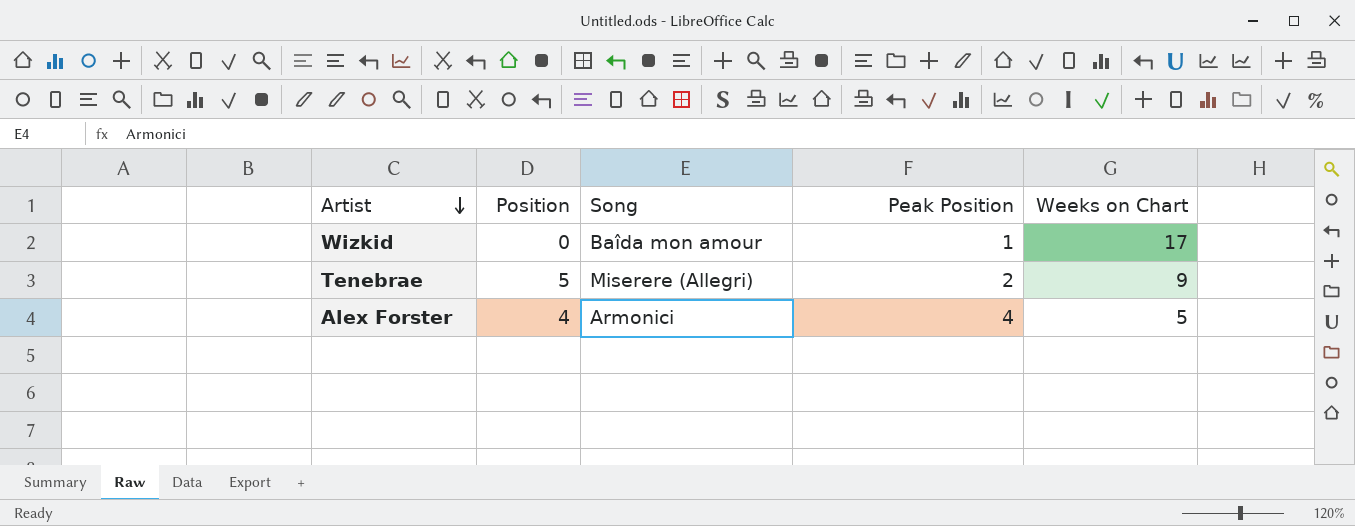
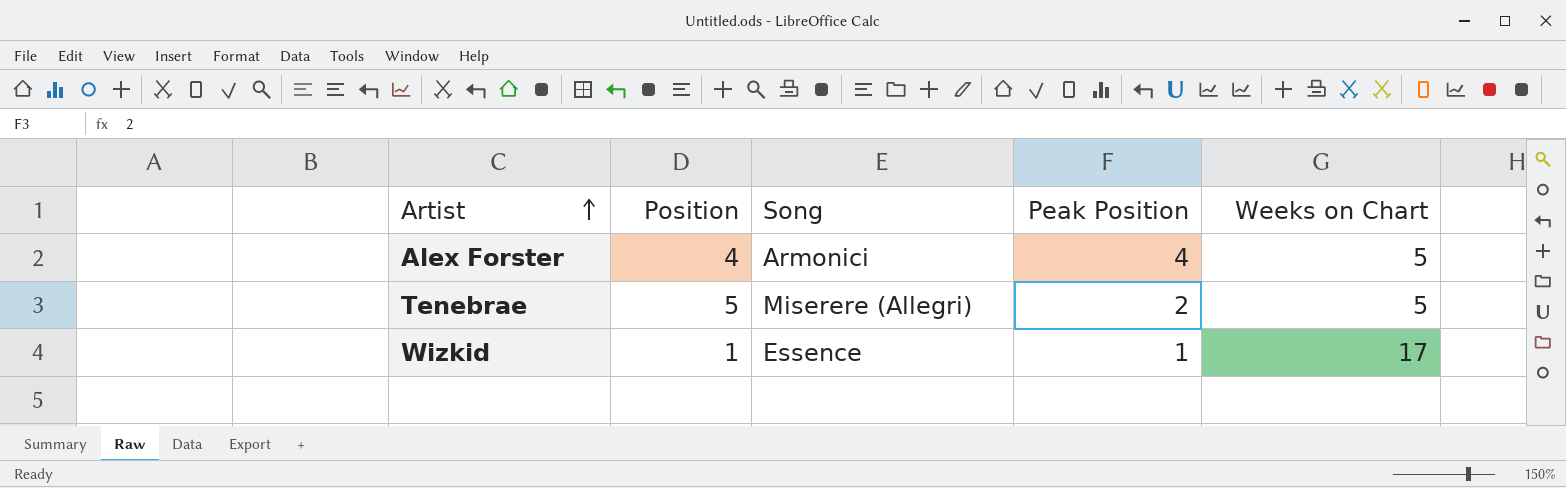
row order: Artist descending -> Artist ascending
Tenebrae | Weeks on Chart: 9 -> 5
Wizkid | Position: 0 -> 1
Wizkid | Song: Baîda mon amour -> Essence

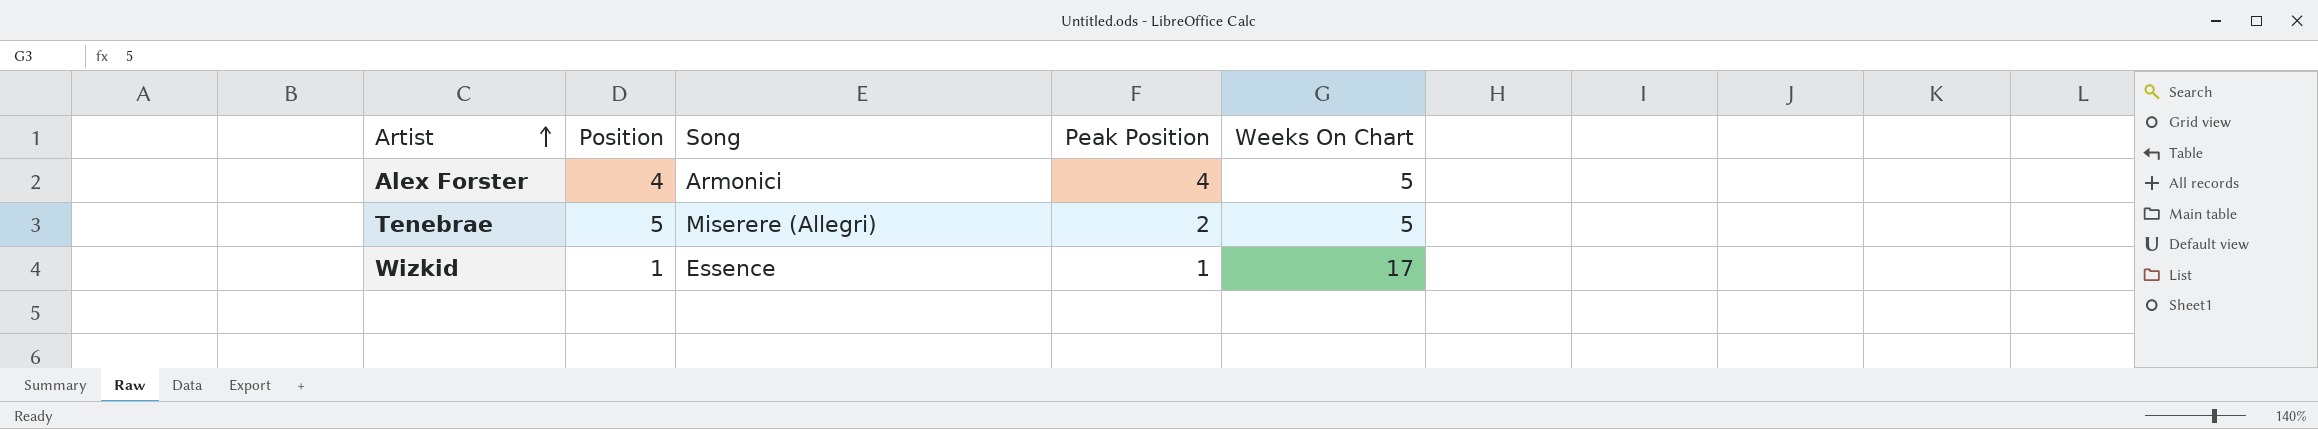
column name: Weeks on Chart -> Weeks On Chart

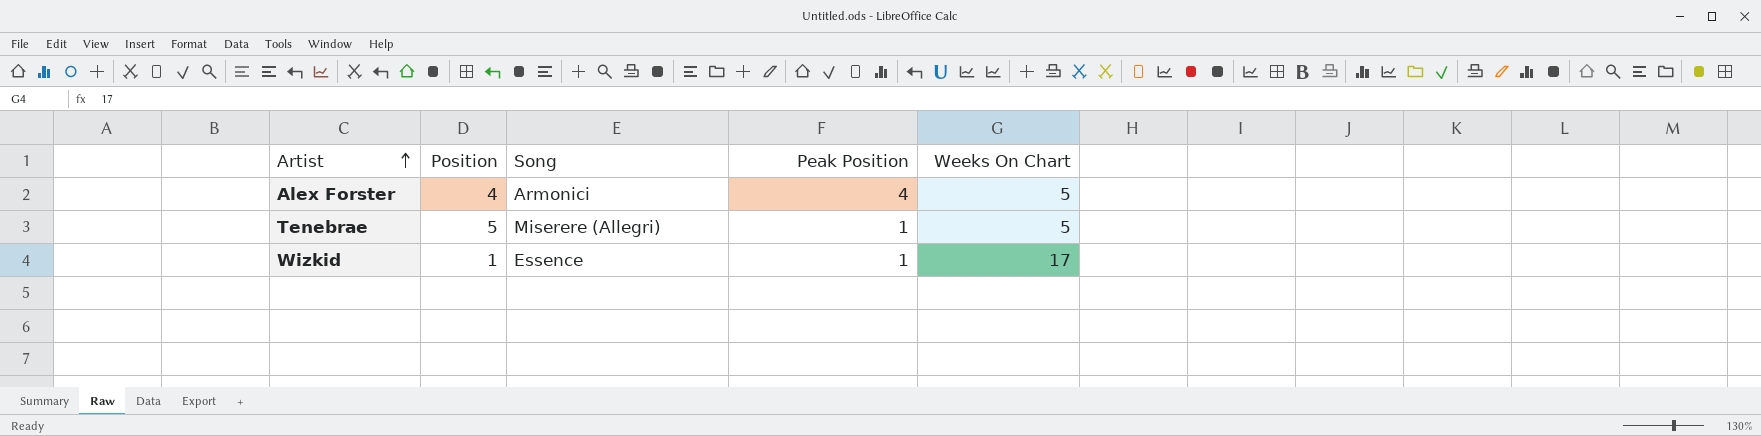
Tenebrae | Peak Position: 2 -> 1

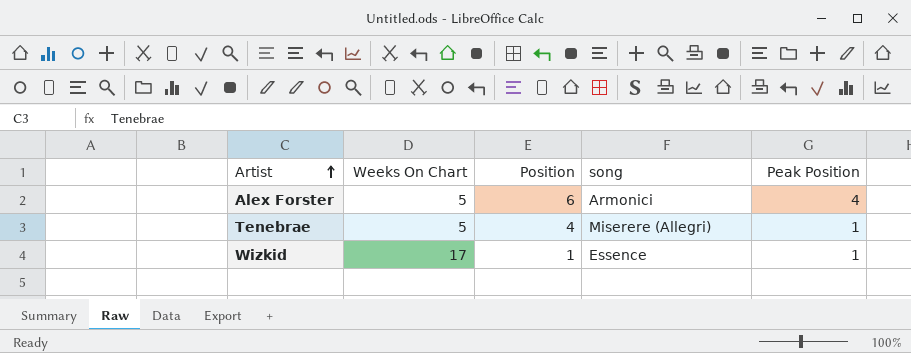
column Weeks On Chart | position: 5 -> 2
column name: Song -> song
Alex Forster | Position: 4 -> 6
Tenebrae | Position: 5 -> 4

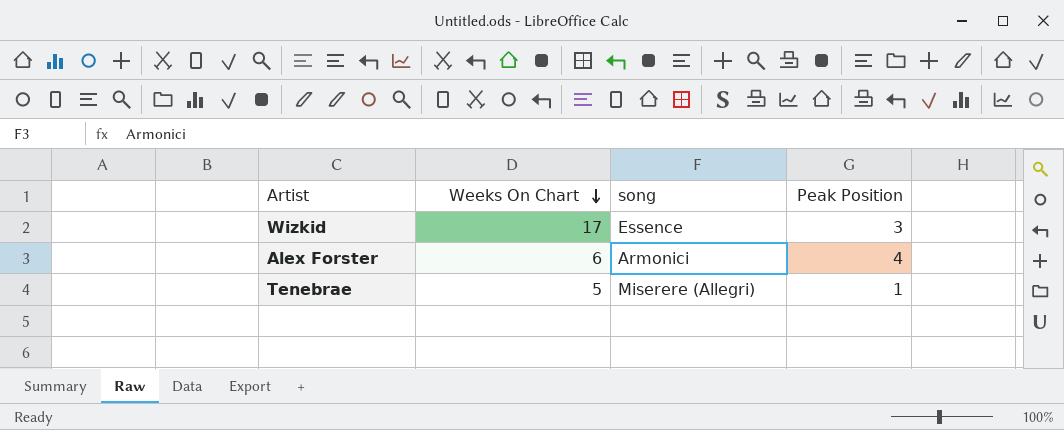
row order: Artist ascending -> Weeks On Chart descending
column Position | position: 3 -> none
Wizkid | Peak Position: 1 -> 3
Alex Forster | Weeks On Chart: 5 -> 6

